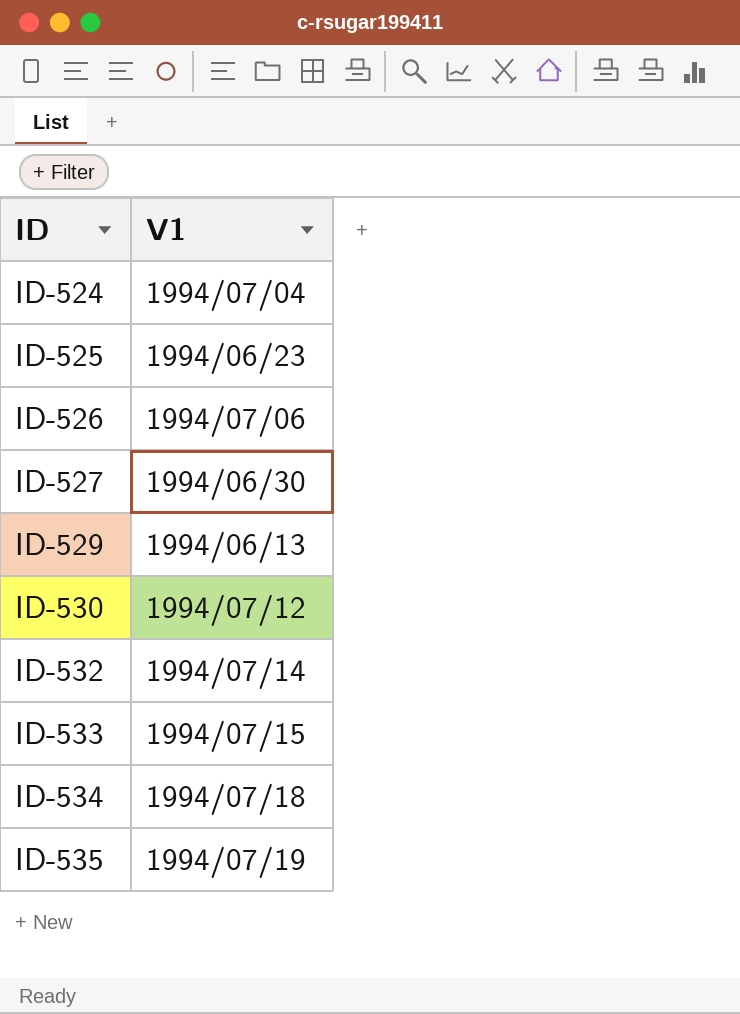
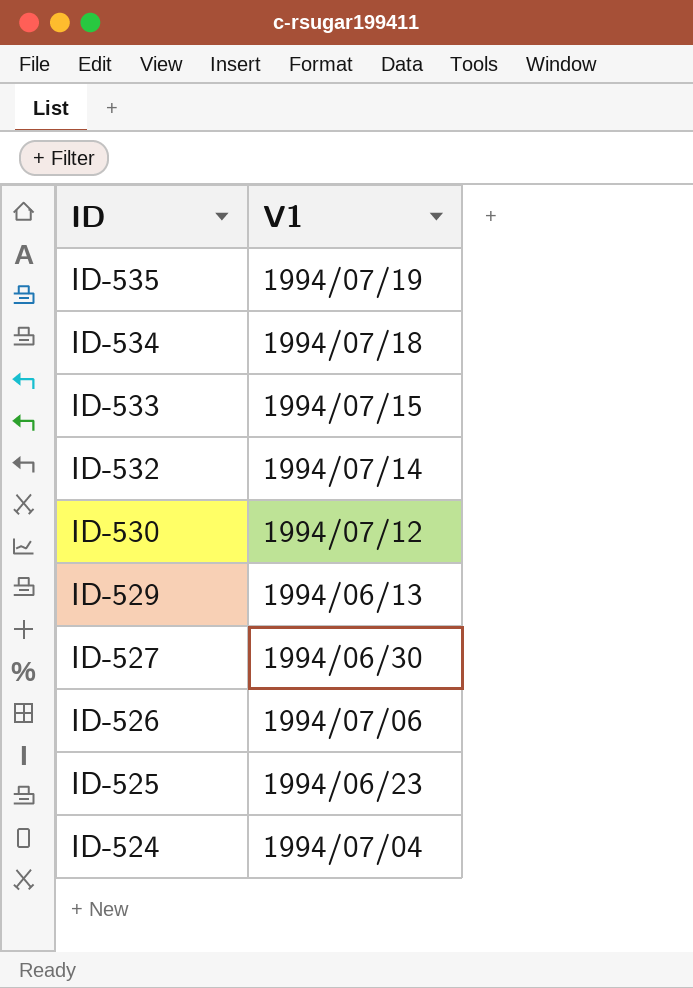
row order: ID ascending -> ID descending

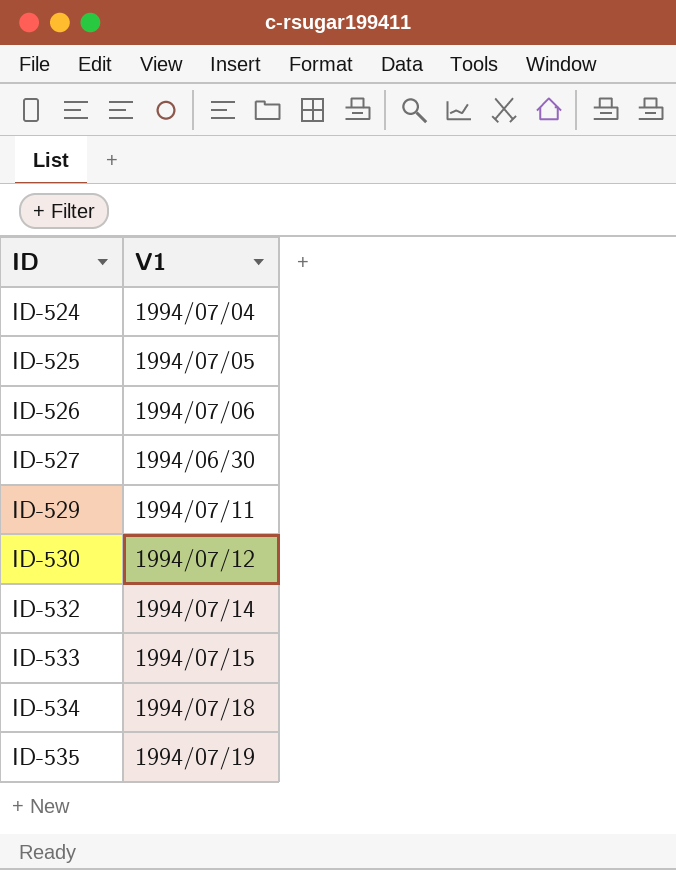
row order: ID descending -> ID ascending
ID-525 | V1: 1994/06/23 -> 1994/07/05
ID-529 | V1: 1994/06/13 -> 1994/07/11

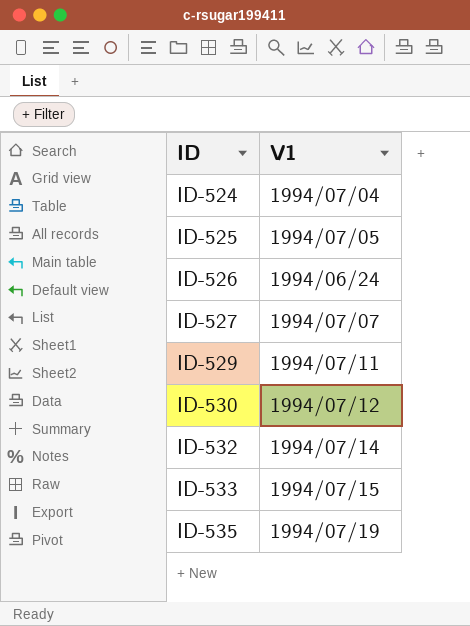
row ID-534: 1994/07/18 -> none
ID-526 | V1: 1994/07/06 -> 1994/06/24
ID-527 | V1: 1994/06/30 -> 1994/07/07

